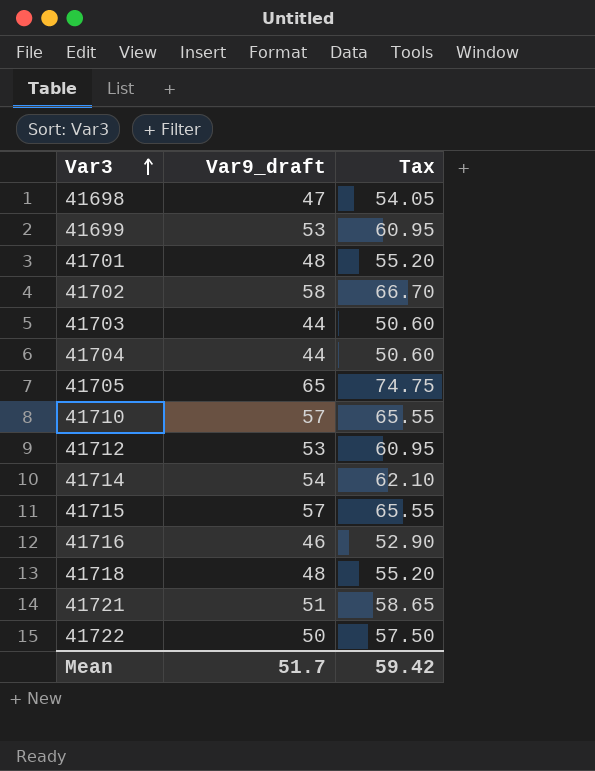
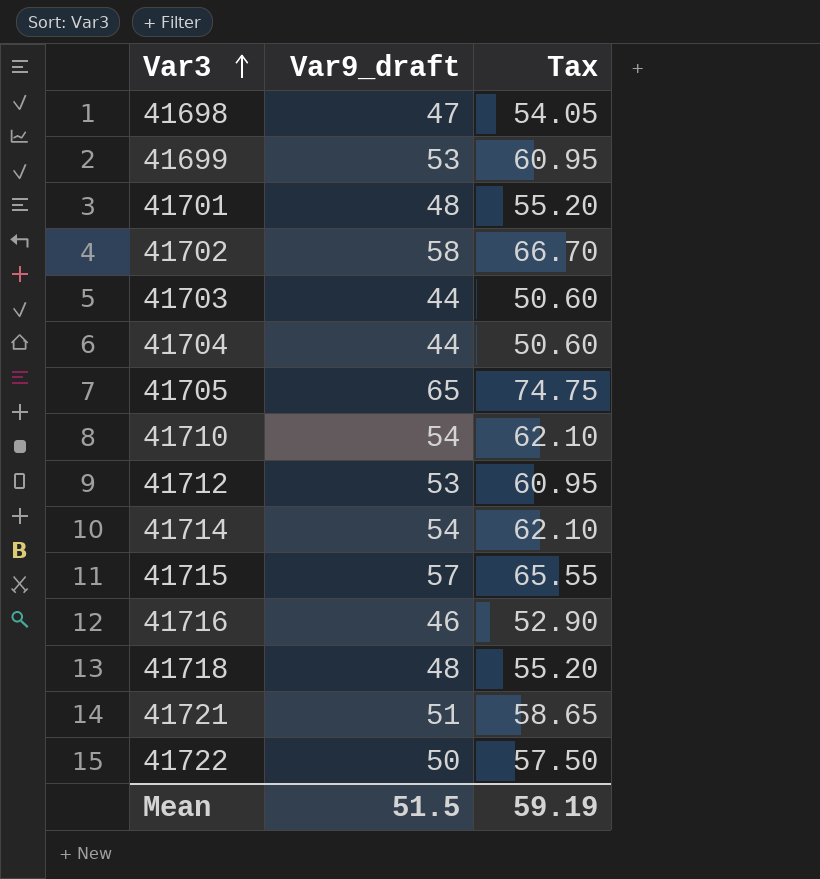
41710 | Var9_draft: 57 -> 54
41710 | Tax: 65.55 -> 62.10
Mean | Var9_draft: 51.7 -> 51.5
Mean | Tax: 59.42 -> 59.19

